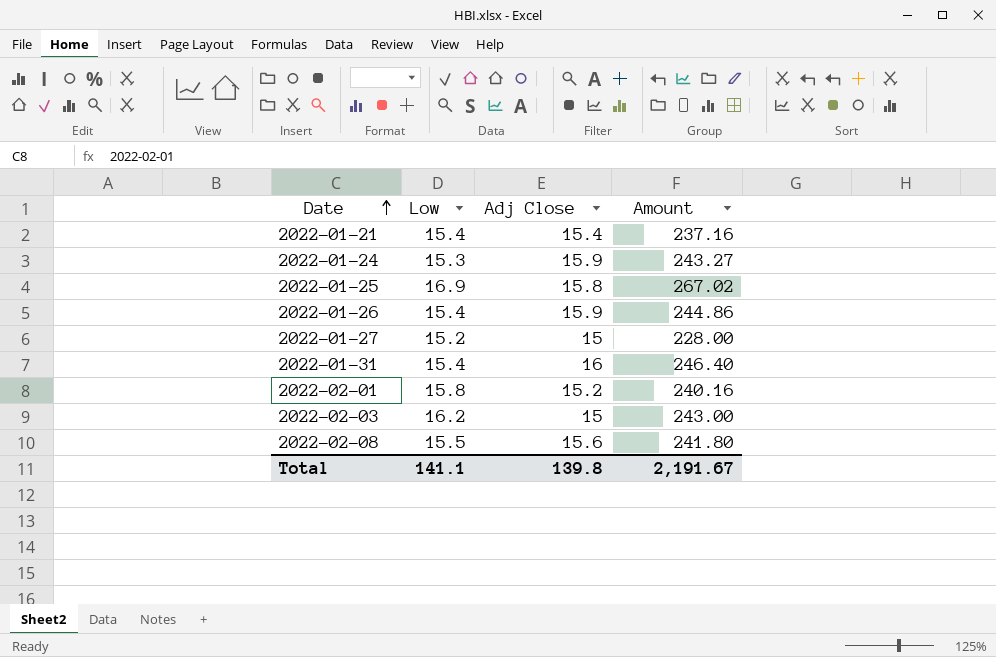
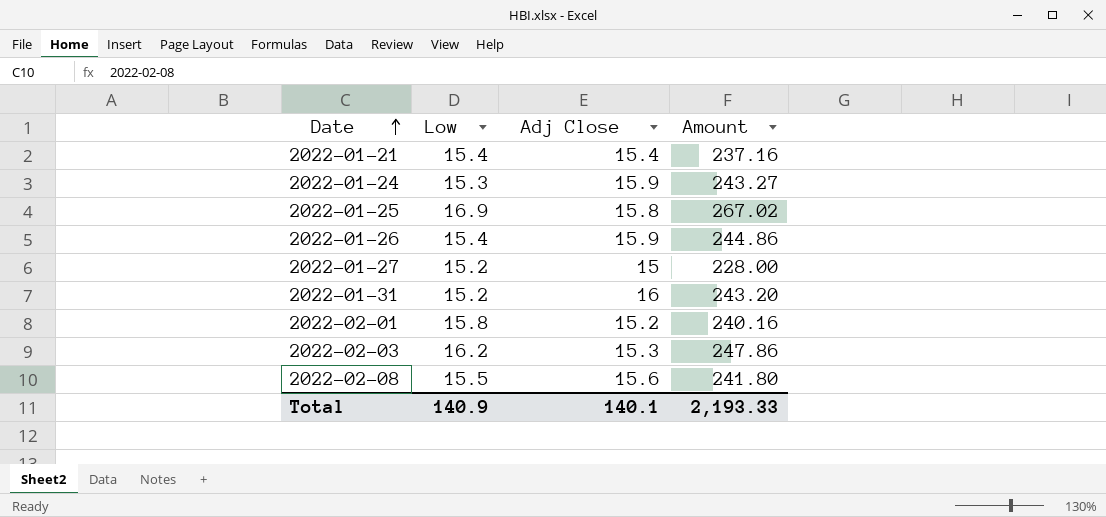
2022-01-31 | Low: 15.4 -> 15.2
2022-01-31 | Amount: 246.40 -> 243.20
2022-02-03 | Adj Close: 15 -> 15.3
2022-02-03 | Amount: 243.00 -> 247.86
Total | Low: 141.1 -> 140.9
Total | Adj Close: 139.8 -> 140.1
Total | Amount: 2,191.67 -> 2,193.33

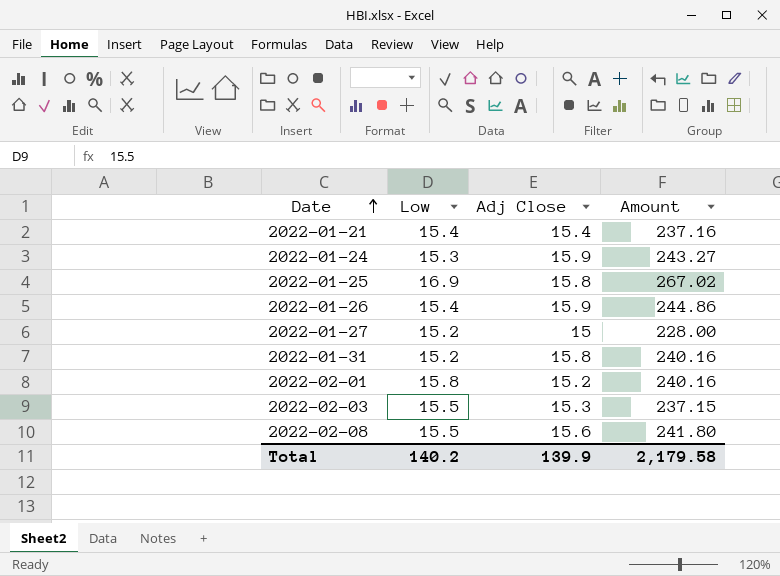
2022-01-31 | Adj Close: 16 -> 15.8
2022-01-31 | Amount: 243.20 -> 240.16
2022-02-03 | Low: 16.2 -> 15.5
2022-02-03 | Amount: 247.86 -> 237.15
Total | Low: 140.9 -> 140.2
Total | Adj Close: 140.1 -> 139.9
Total | Amount: 2,193.33 -> 2,179.58

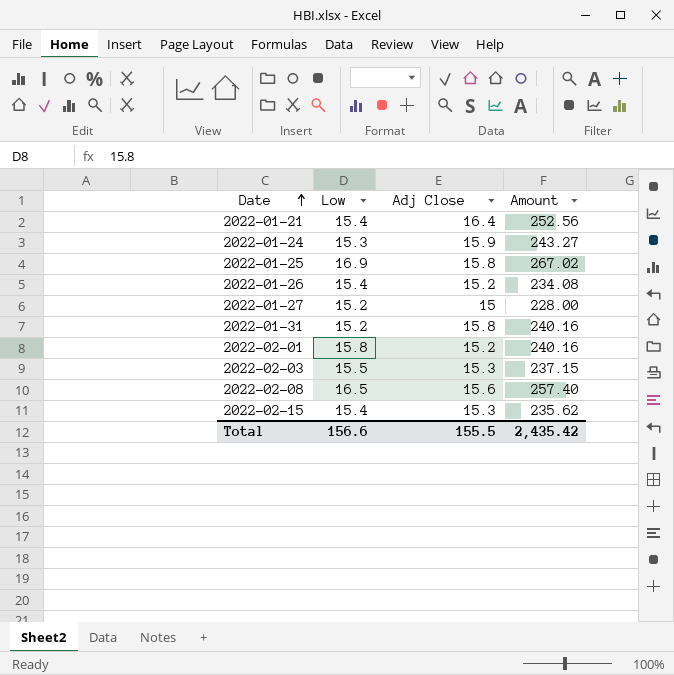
2022-01-21 | Adj Close: 15.4 -> 16.4
2022-01-21 | Amount: 237.16 -> 252.56
2022-01-26 | Adj Close: 15.9 -> 15.2
2022-01-26 | Amount: 244.86 -> 234.08
2022-02-08 | Low: 15.5 -> 16.5
2022-02-08 | Amount: 241.80 -> 257.40
row 2022-02-15: none -> 15.4 | 15.3 | 235.62
Total | Low: 140.2 -> 156.6
Total | Adj Close: 139.9 -> 155.5
Total | Amount: 2,179.58 -> 2,435.42

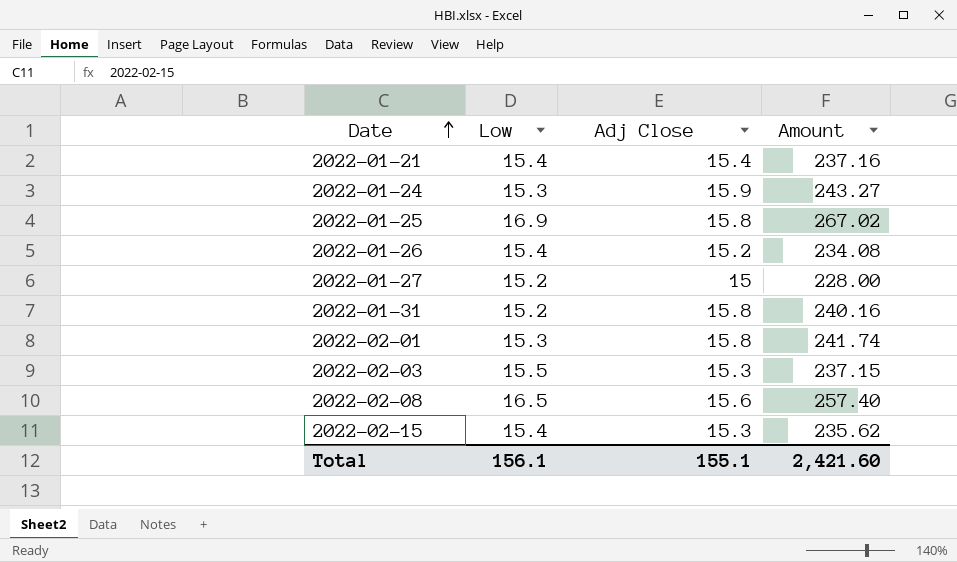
2022-01-21 | Adj Close: 16.4 -> 15.4
2022-01-21 | Amount: 252.56 -> 237.16
2022-02-01 | Low: 15.8 -> 15.3
2022-02-01 | Adj Close: 15.2 -> 15.8
2022-02-01 | Amount: 240.16 -> 241.74
Total | Low: 156.6 -> 156.1
Total | Adj Close: 155.5 -> 155.1
Total | Amount: 2,435.42 -> 2,421.60

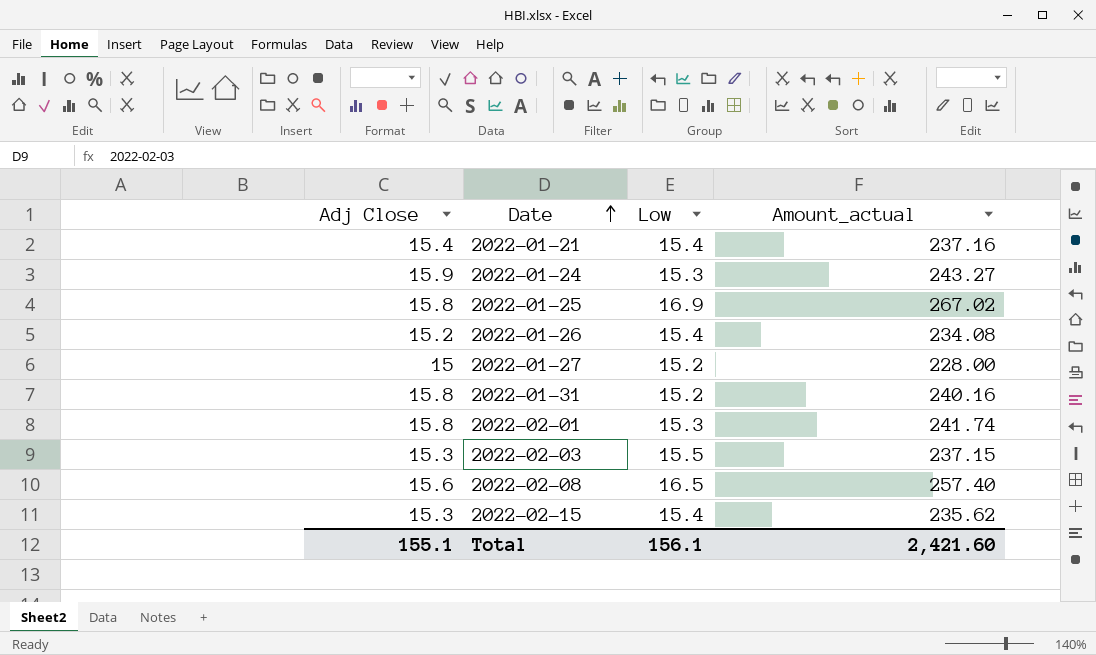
column Adj Close | position: 3 -> 1
column name: Amount -> Amount_actual

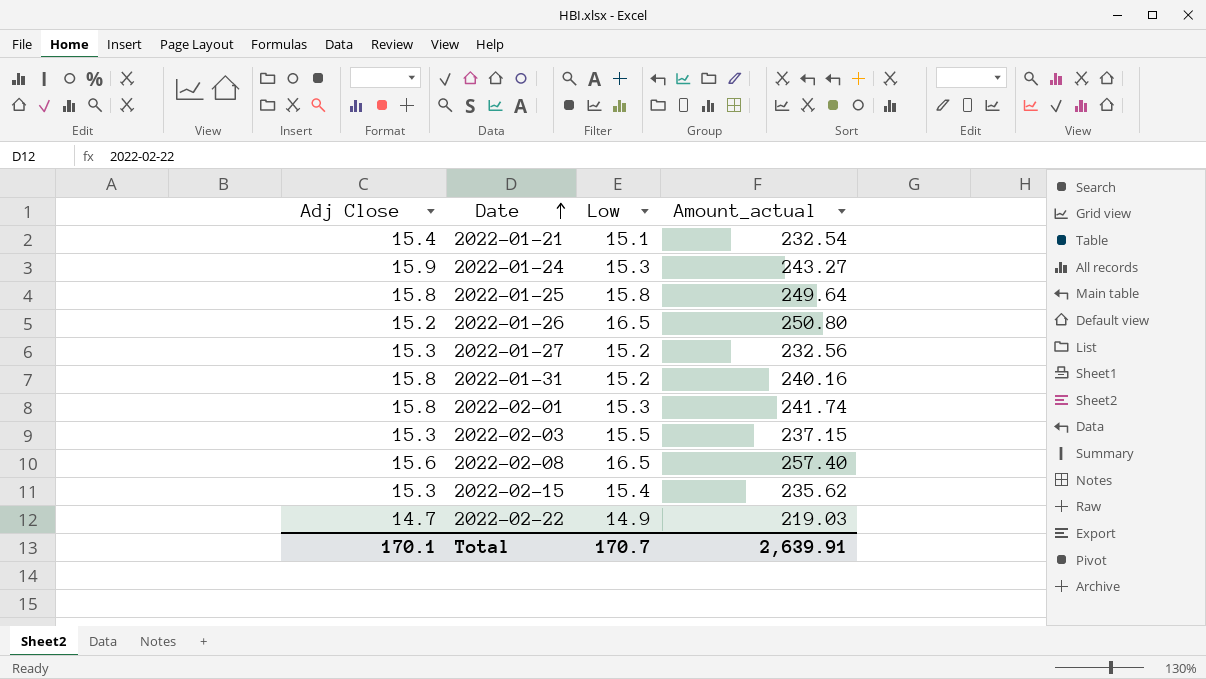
2022-01-21 | Low: 15.4 -> 15.1
2022-01-21 | Amount_actual: 237.16 -> 232.54
2022-01-25 | Low: 16.9 -> 15.8
2022-01-25 | Amount_actual: 267.02 -> 249.64
2022-01-26 | Low: 15.4 -> 16.5
2022-01-26 | Amount_actual: 234.08 -> 250.80
2022-01-27 | Adj Close: 15 -> 15.3
2022-01-27 | Amount_actual: 228.00 -> 232.56
row 2022-02-22: none -> 14.7 | 14.9 | 219.03
Total | Adj Close: 155.1 -> 170.1
Total | Low: 156.1 -> 170.7
Total | Amount_actual: 2,421.60 -> 2,639.91

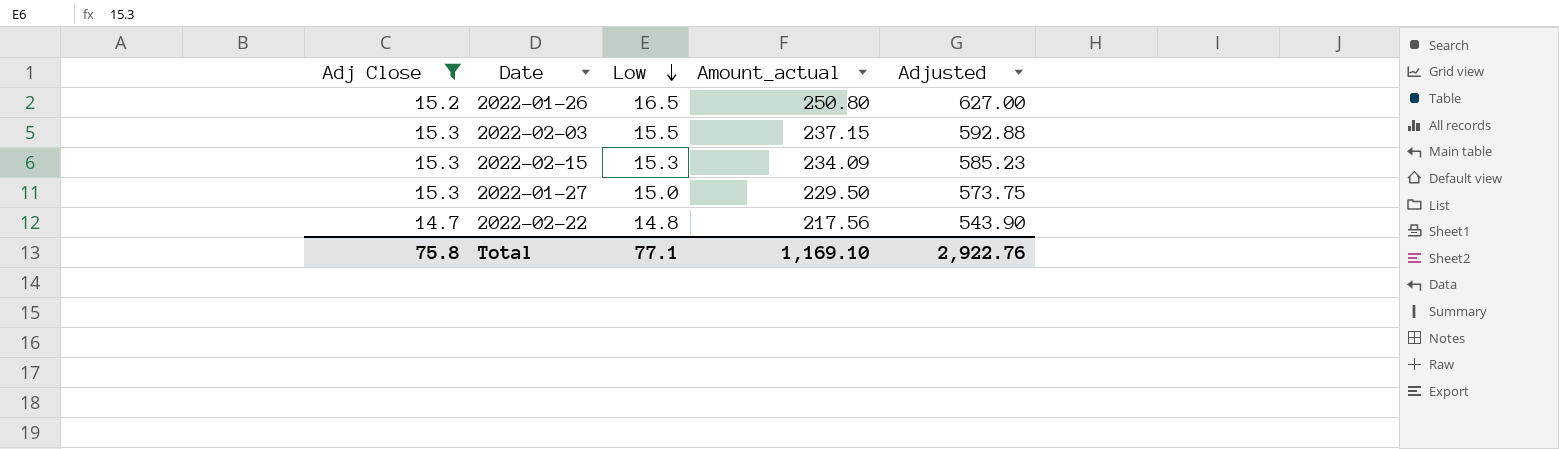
filter: none -> Adj Close <= 15.3
row order: Date ascending -> Low descending
column Adjusted | formula: none -> [Amount_actual] * 2.5
2022-02-15 | Low: 15.4 -> 15.3
2022-02-15 | Amount_actual: 235.62 -> 234.09
2022-01-27 | Low: 15.2 -> 15.0
2022-01-27 | Amount_actual: 232.56 -> 229.50
2022-02-22 | Low: 14.9 -> 14.8
2022-02-22 | Amount_actual: 219.03 -> 217.56
Total | Adj Close: 170.1 -> 75.8
Total | Low: 170.7 -> 77.1
Total | Amount_actual: 2,639.91 -> 1,169.10

